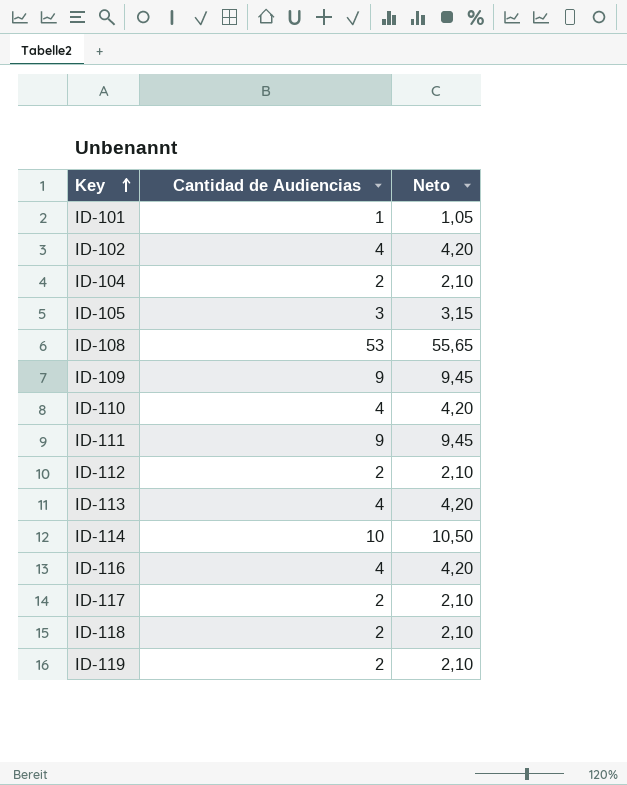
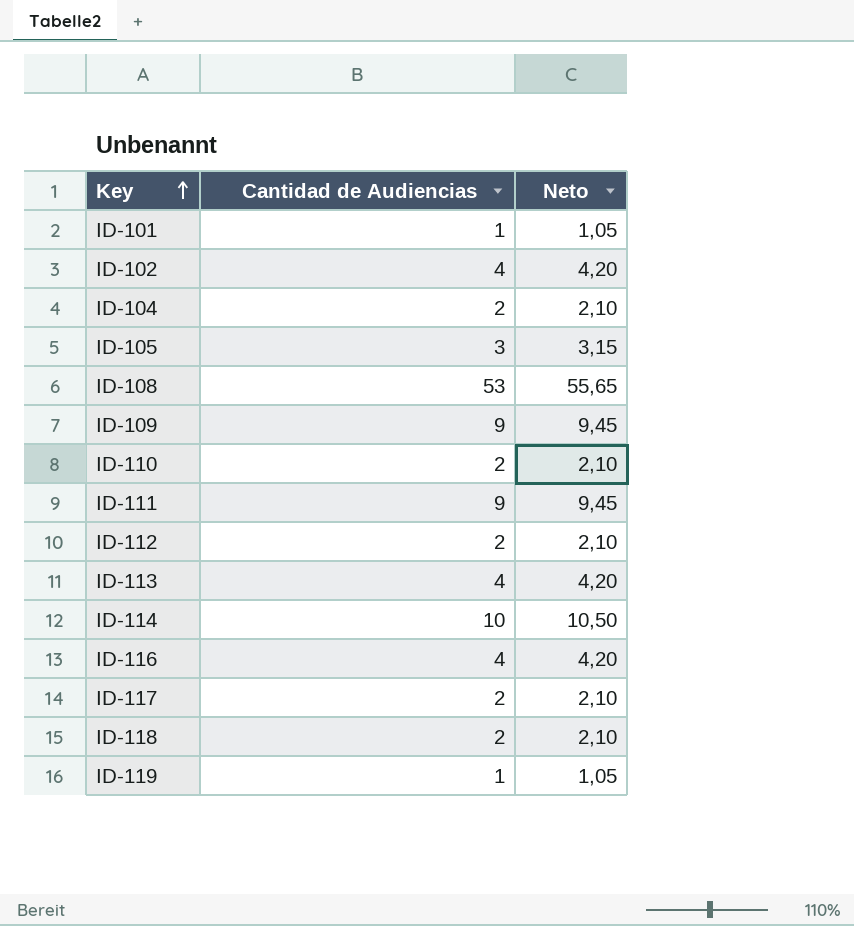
ID-110 | Cantidad de Audiencias: 4 -> 2
ID-110 | Neto: 4,20 -> 2,10
ID-119 | Cantidad de Audiencias: 2 -> 1
ID-119 | Neto: 2,10 -> 1,05

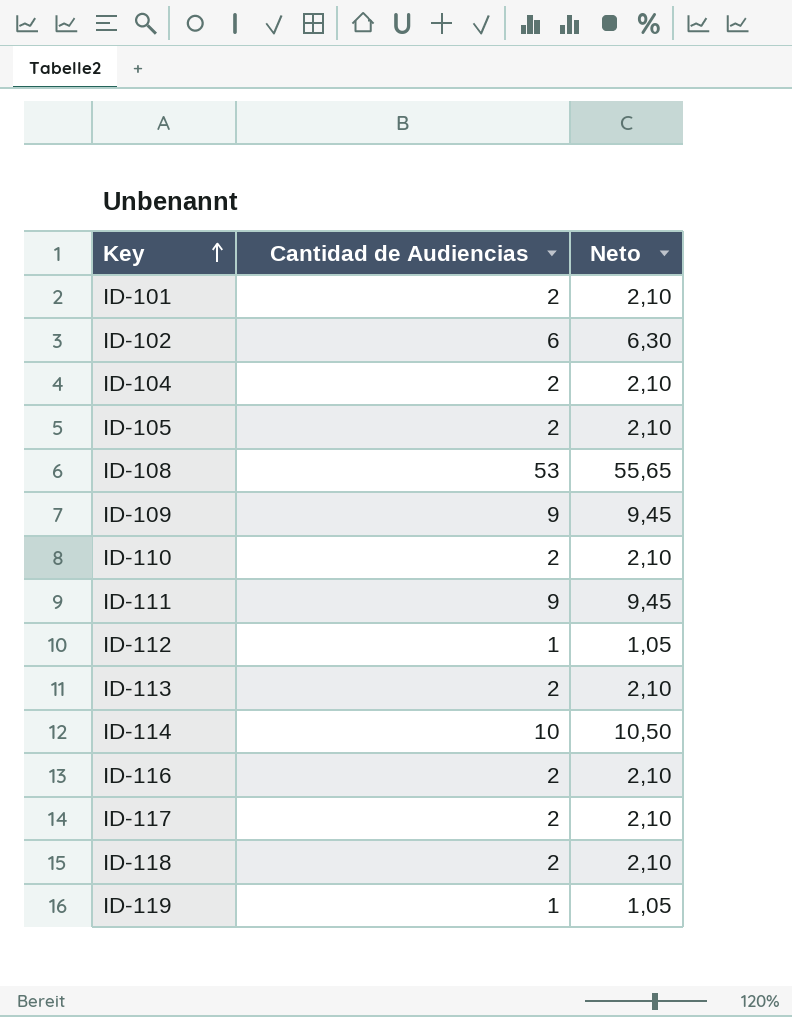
ID-101 | Cantidad de Audiencias: 1 -> 2
ID-101 | Neto: 1,05 -> 2,10
ID-102 | Cantidad de Audiencias: 4 -> 6
ID-102 | Neto: 4,20 -> 6,30
ID-105 | Cantidad de Audiencias: 3 -> 2
ID-105 | Neto: 3,15 -> 2,10
ID-112 | Cantidad de Audiencias: 2 -> 1
ID-112 | Neto: 2,10 -> 1,05
ID-113 | Cantidad de Audiencias: 4 -> 2
ID-113 | Neto: 4,20 -> 2,10
ID-116 | Cantidad de Audiencias: 4 -> 2
ID-116 | Neto: 4,20 -> 2,10

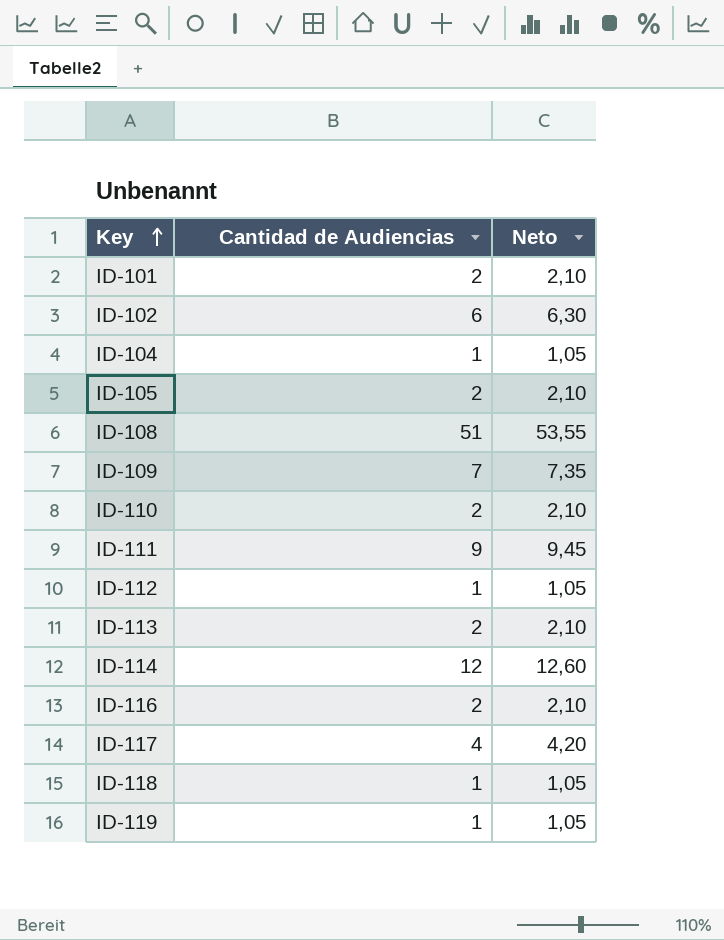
ID-104 | Cantidad de Audiencias: 2 -> 1
ID-104 | Neto: 2,10 -> 1,05
ID-108 | Cantidad de Audiencias: 53 -> 51
ID-108 | Neto: 55,65 -> 53,55
ID-109 | Cantidad de Audiencias: 9 -> 7
ID-109 | Neto: 9,45 -> 7,35
ID-114 | Cantidad de Audiencias: 10 -> 12
ID-114 | Neto: 10,50 -> 12,60
ID-117 | Cantidad de Audiencias: 2 -> 4
ID-117 | Neto: 2,10 -> 4,20
ID-118 | Cantidad de Audiencias: 2 -> 1
ID-118 | Neto: 2,10 -> 1,05

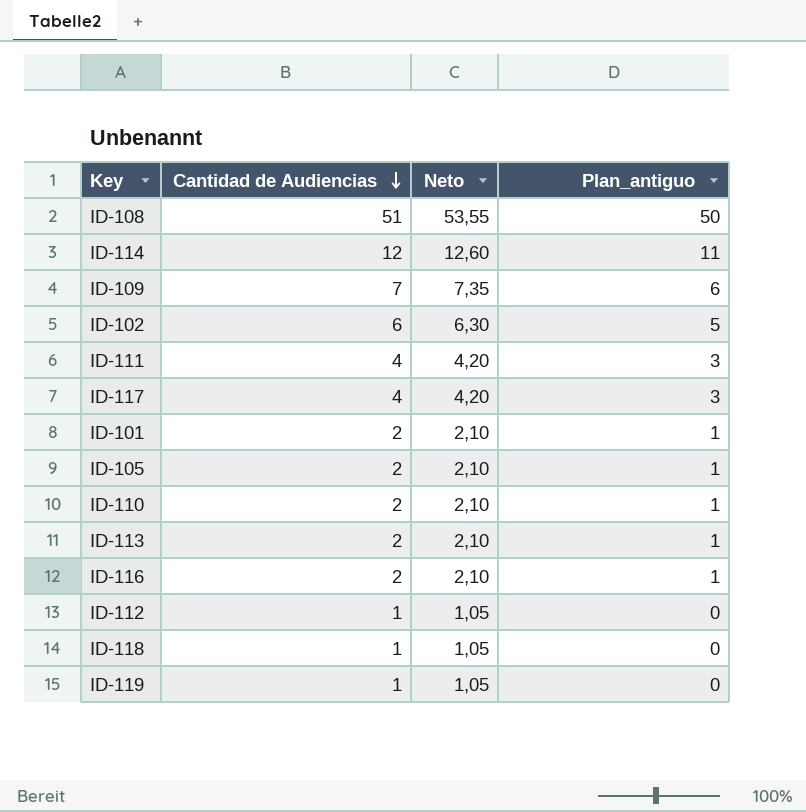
row order: Key ascending -> Cantidad de Audiencias descending
column Plan_antiguo | formula: none -> [Cantidad de Audiencias] - 1
row ID-104: 1 | 1,05 -> none
ID-111 | Cantidad de Audiencias: 9 -> 4
ID-111 | Neto: 9,45 -> 4,20

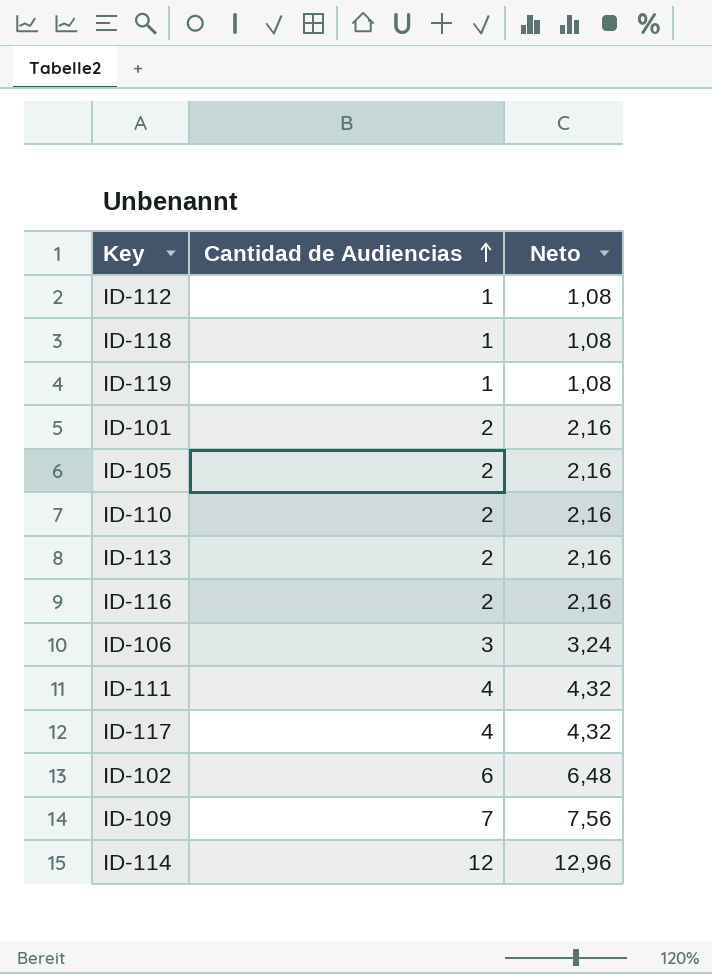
row order: Cantidad de Audiencias descending -> Cantidad de Audiencias ascending
column Plan_antiguo | formula: [Cantidad de Audiencias] - 1 -> none
column Neto | formula: [Cantidad de Audiencias] * 1,05 -> [Cantidad de Audiencias] * 1,08
row ID-108: 51 | 53,55 | 50 -> none
row ID-106: none -> 3 | 3,24

